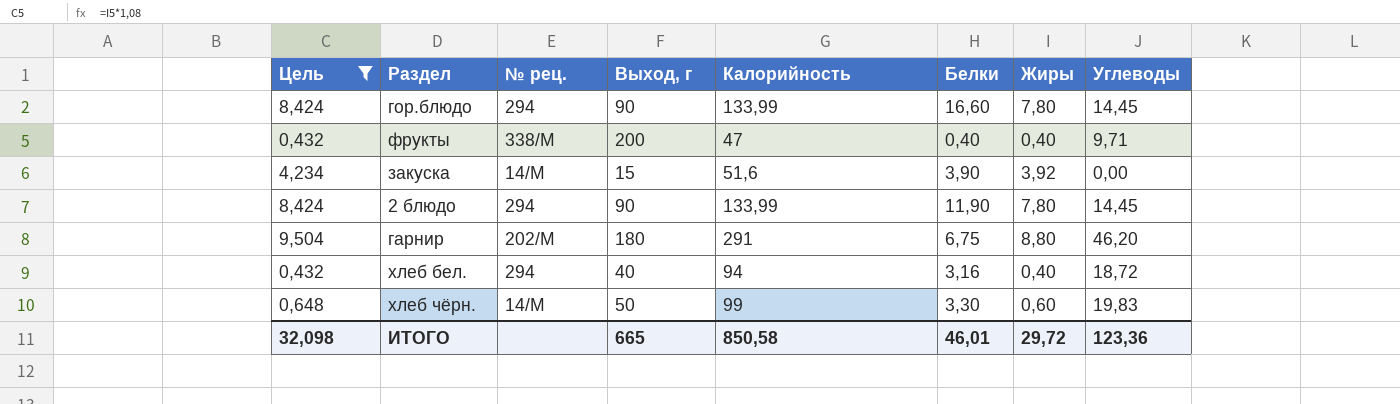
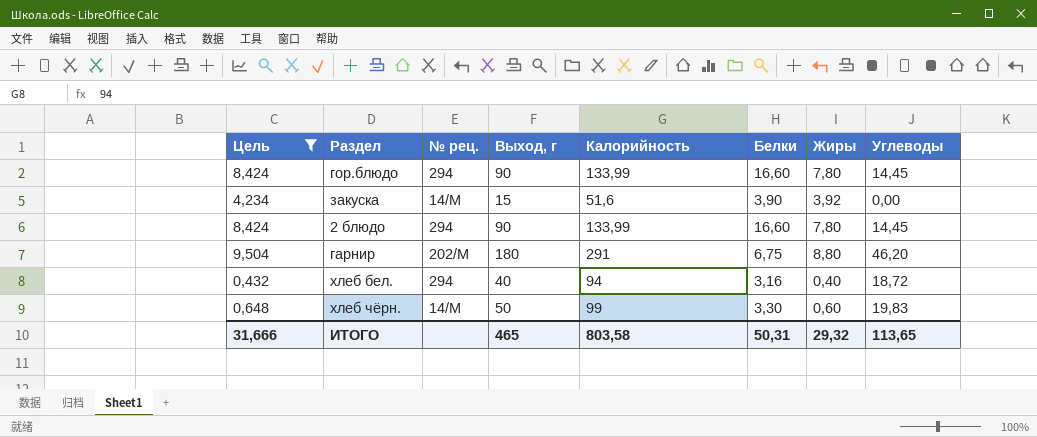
row фрукты: 0,432 | 338/М | 200 | 47 | 0,40 | 0,40 | 9,71 -> none
2 блюдо | Белки: 11,90 -> 16,60
ИТОГО | Цель: 32,098 -> 31,666
ИТОГО | Выход, г: 665 -> 465
ИТОГО | Калорийность: 850,58 -> 803,58
ИТОГО | Белки: 46,01 -> 50,31
ИТОГО | Жиры: 29,72 -> 29,32
ИТОГО | Углеводы: 123,36 -> 113,65

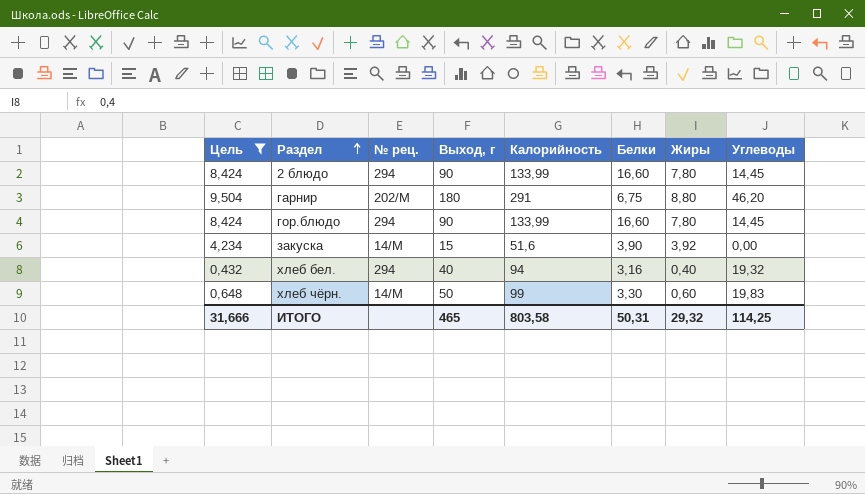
row order: none -> Раздел ascending
хлеб бел. | Углеводы: 18,72 -> 19,32
ИТОГО | Углеводы: 113,65 -> 114,25

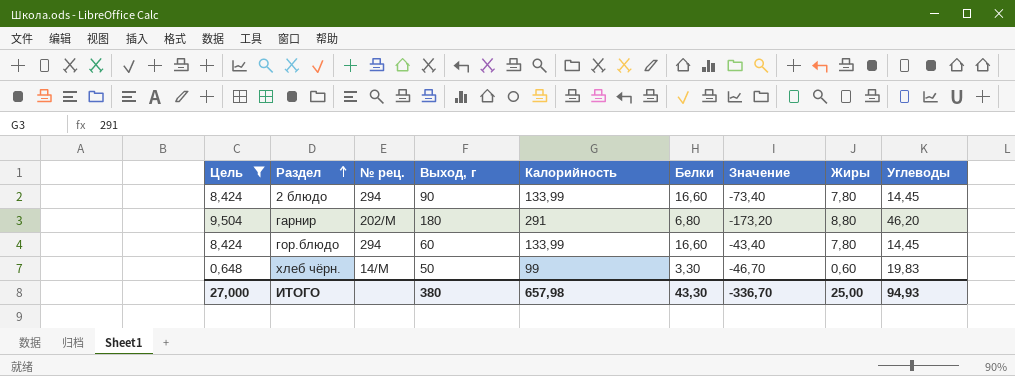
column Значение | formula: none -> [Белки] - [Выход, г]
row закуска: 4,234 | 14/М | 15 | 51,6 | 3,90 | 3,92 | 0,00 -> none
row хлеб бел.: 0,432 | 294 | 40 | 94 | 3,16 | 0,40 | 19,32 -> none
гарнир | Белки: 6,75 -> 6,80
гор.блюдо | Выход, г: 90 -> 60
ИТОГО | Цель: 31,666 -> 27,000
ИТОГО | Выход, г: 465 -> 380
ИТОГО | Калорийность: 803,58 -> 657,98
ИТОГО | Белки: 50,31 -> 43,30
ИТОГО | Жиры: 29,32 -> 25,00
ИТОГО | Углеводы: 114,25 -> 94,93

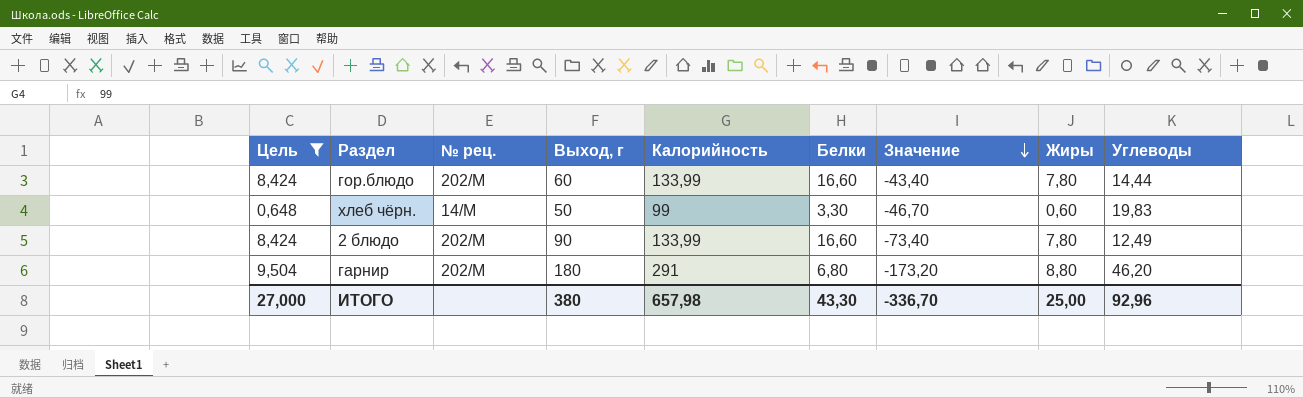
row order: Раздел ascending -> Значение descending
гор.блюдо | № рец.: 294 -> 202/М
гор.блюдо | Углеводы: 14,45 -> 14,44
2 блюдо | № рец.: 294 -> 202/М
2 блюдо | Углеводы: 14,45 -> 12,49
ИТОГО | Углеводы: 94,93 -> 92,96

